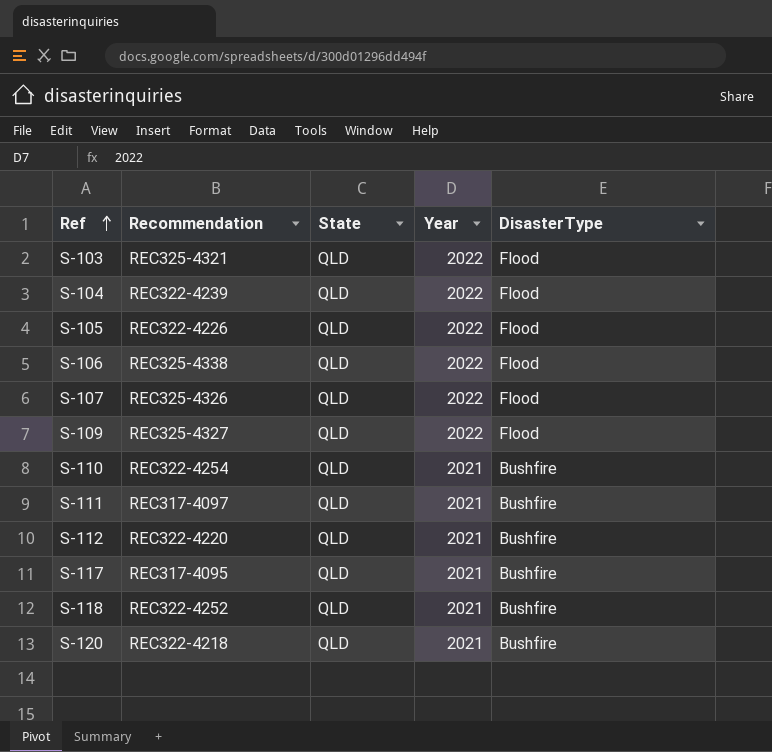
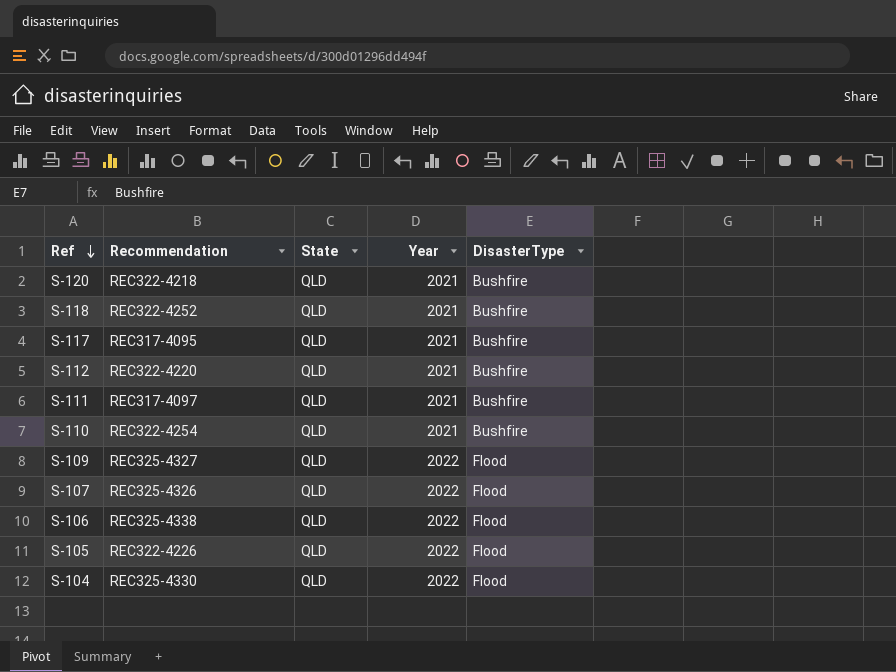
row order: Ref ascending -> Ref descending
row S-103: REC325-4321 | QLD | 2022 | Flood -> none
S-104 | Recommendation: REC322-4239 -> REC325-4330

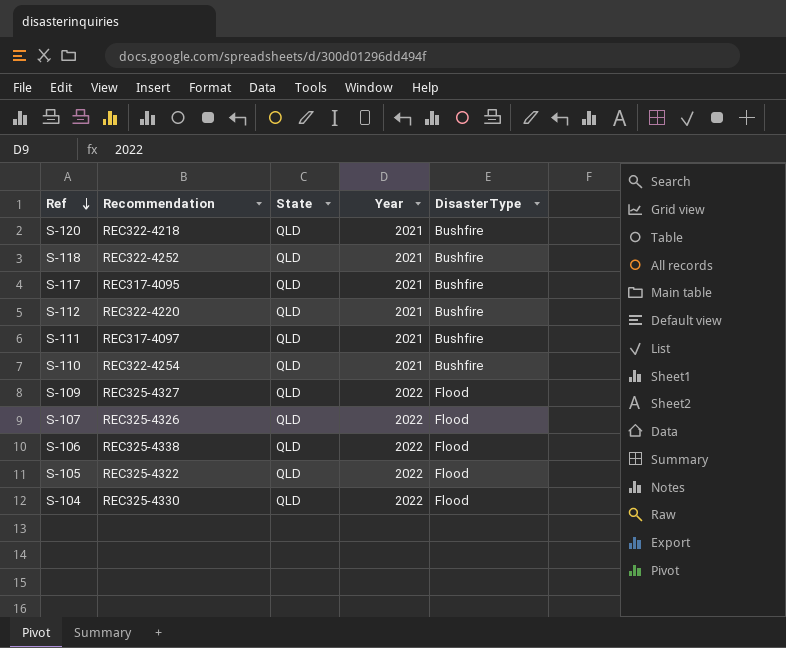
S-105 | Recommendation: REC322-4226 -> REC325-4322

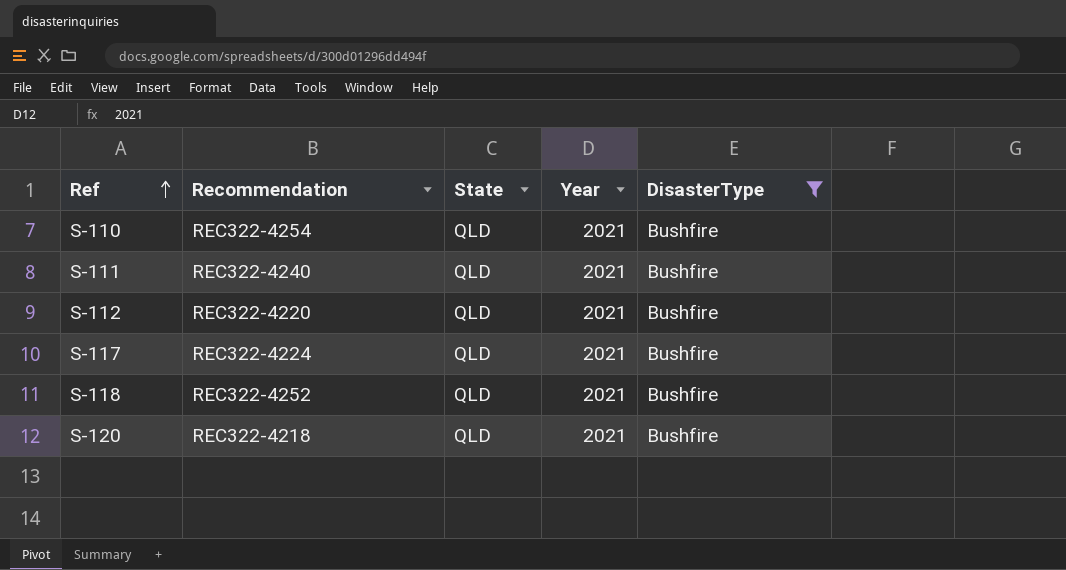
filter: none -> DisasterType = Bushfire
row order: Ref descending -> Ref ascending
S-111 | Recommendation: REC317-4097 -> REC322-4240
S-117 | Recommendation: REC317-4095 -> REC322-4224

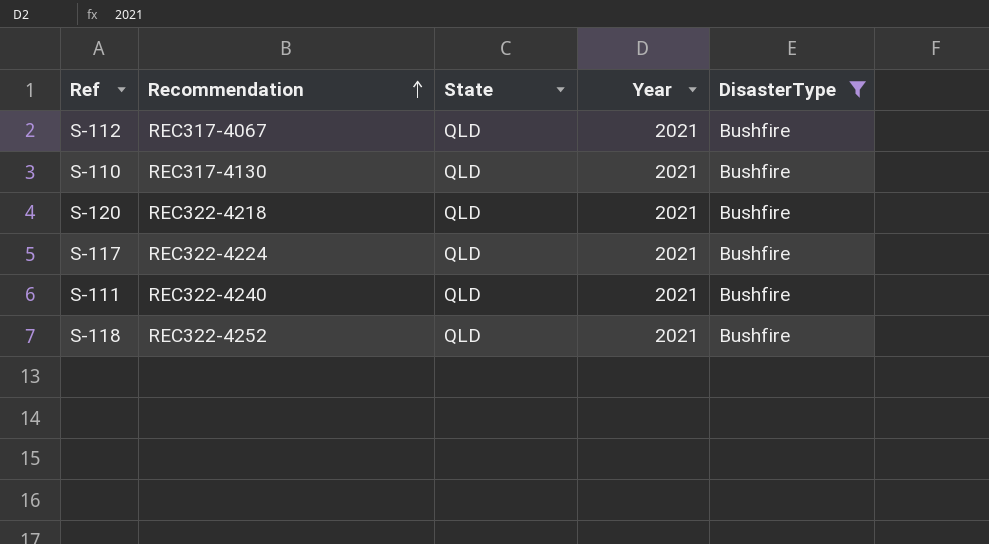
row order: Ref ascending -> Recommendation ascending
S-112 | Recommendation: REC322-4220 -> REC317-4067
S-110 | Recommendation: REC322-4254 -> REC317-4130

